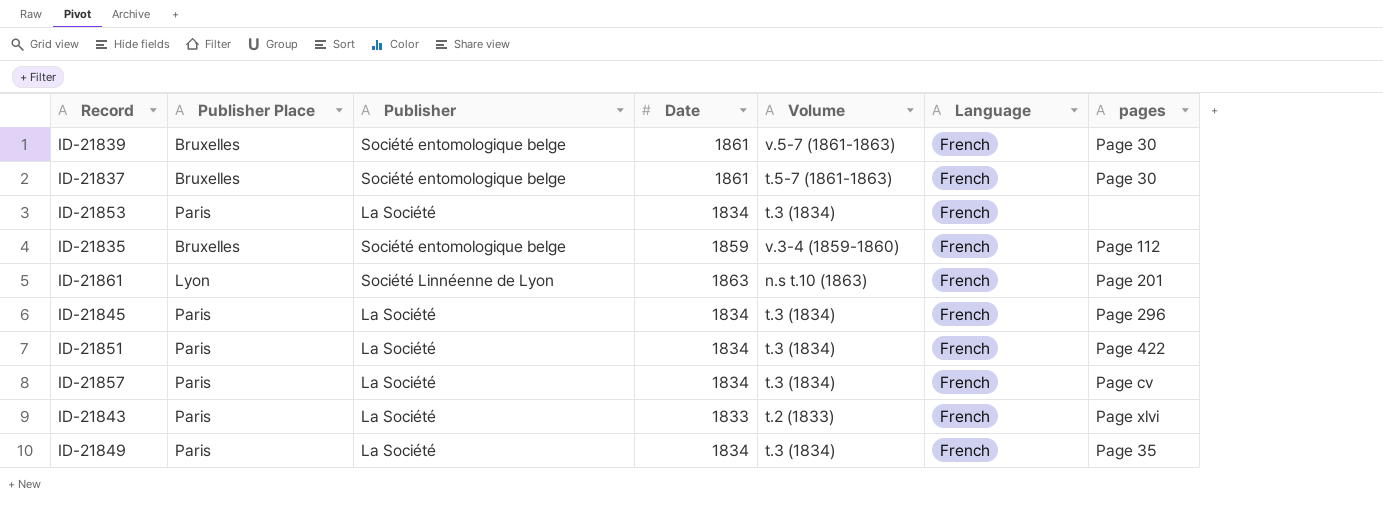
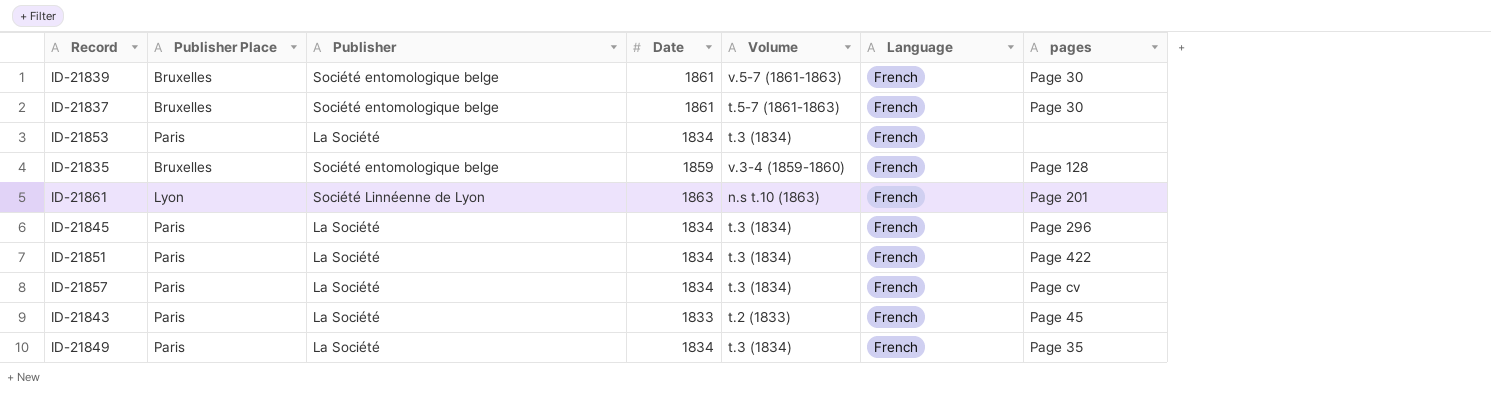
ID-21835 | pages: Page 112 -> Page 128
ID-21843 | pages: Page xlvi -> Page 45

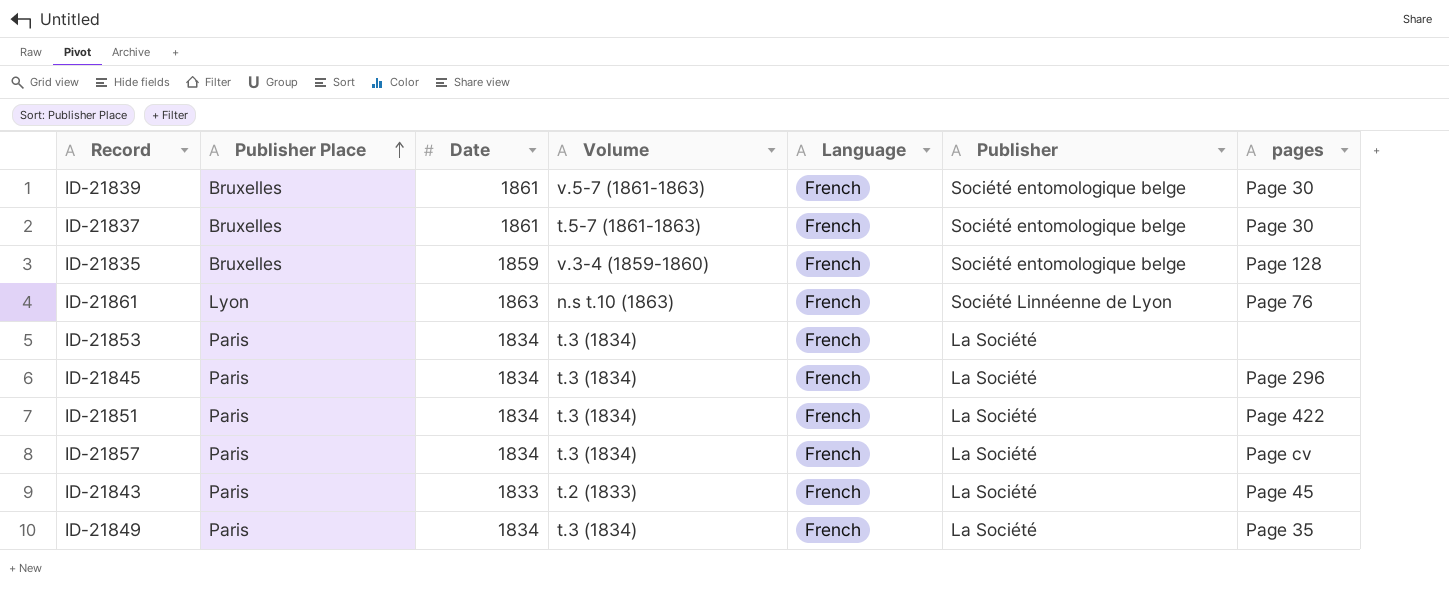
row order: none -> Publisher Place ascending
column Publisher | position: 3 -> 6
ID-21861 | pages: Page 201 -> Page 76

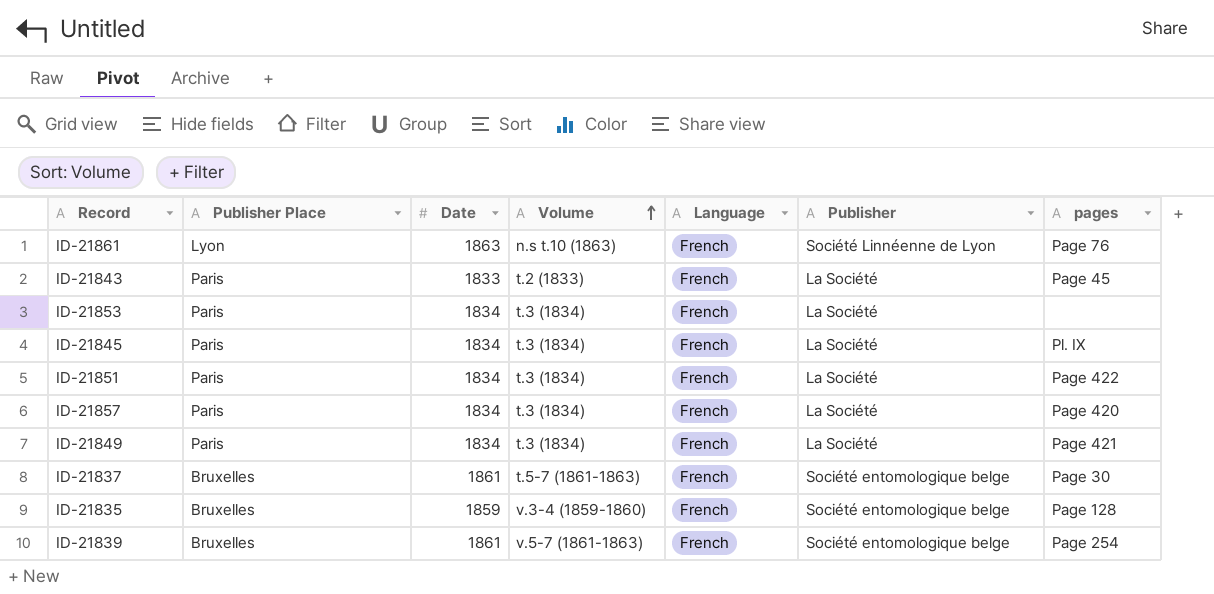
row order: Publisher Place ascending -> Volume ascending
ID-21845 | pages: Page 296 -> Pl. IX
ID-21857 | pages: Page cv -> Page 420
ID-21849 | pages: Page 35 -> Page 421
ID-21839 | pages: Page 30 -> Page 254

